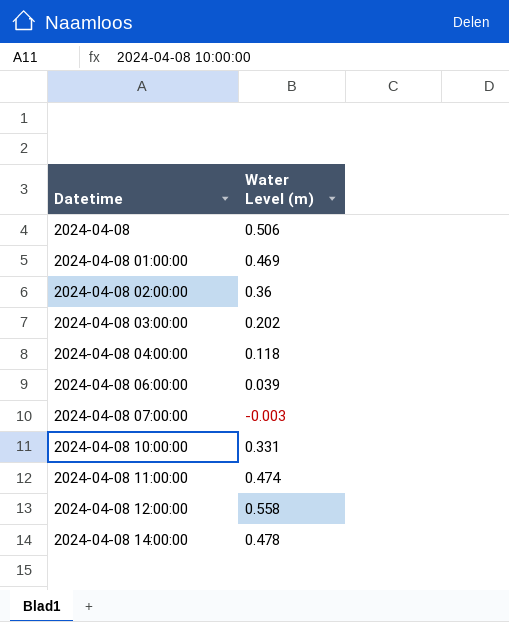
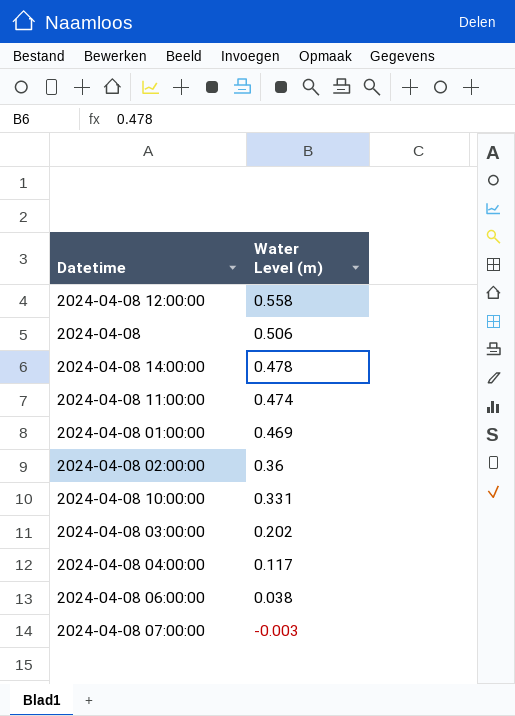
row order: Datetime ascending -> Water Level (m) descending
2024-04-08 04:00:00 | Water Level (m): 0.118 -> 0.117
2024-04-08 06:00:00 | Water Level (m): 0.039 -> 0.038

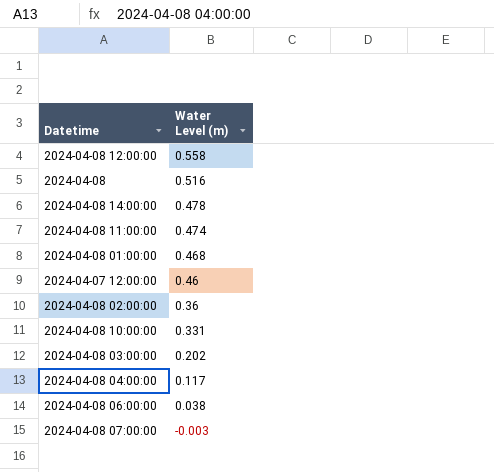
2024-04-08 | Water Level (m): 0.506 -> 0.516
2024-04-08 01:00:00 | Water Level (m): 0.469 -> 0.468
row 2024-04-07 12:00:00: none -> 0.46

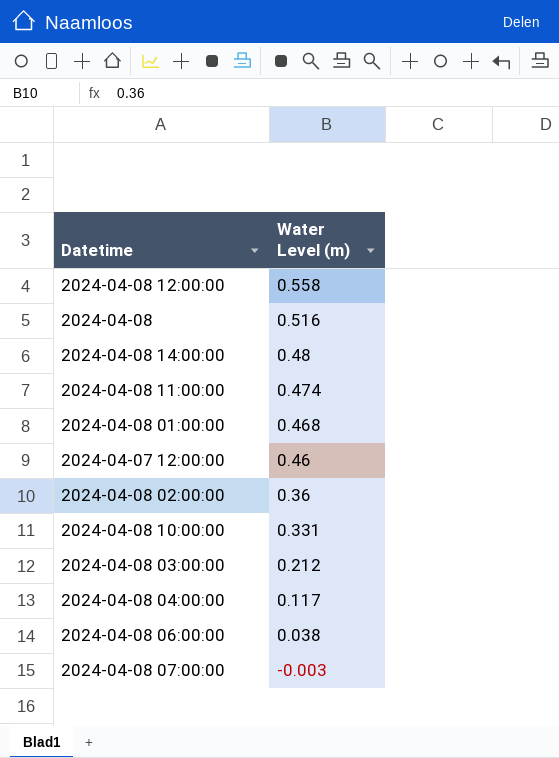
2024-04-08 14:00:00 | Water Level (m): 0.478 -> 0.48
2024-04-08 03:00:00 | Water Level (m): 0.202 -> 0.212

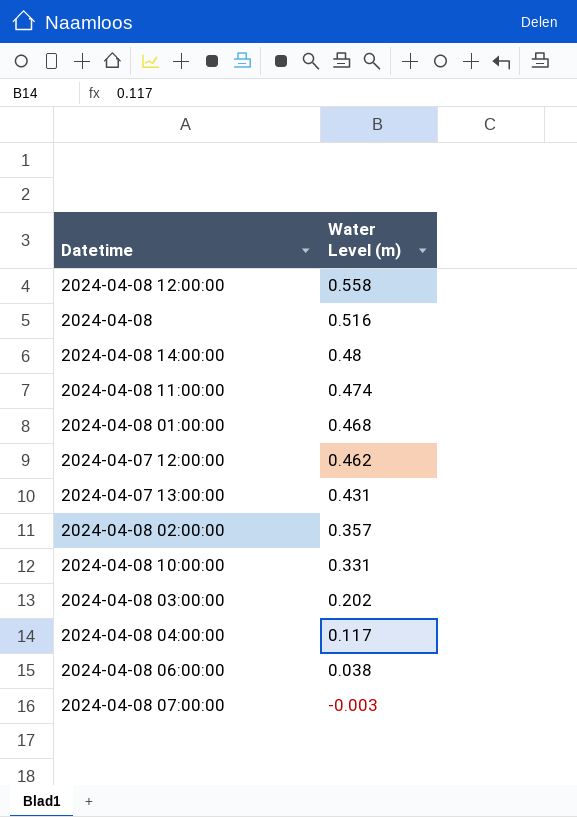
2024-04-07 12:00:00 | Water Level (m): 0.46 -> 0.462
row 2024-04-07 13:00:00: none -> 0.431
2024-04-08 02:00:00 | Water Level (m): 0.36 -> 0.357
2024-04-08 03:00:00 | Water Level (m): 0.212 -> 0.202

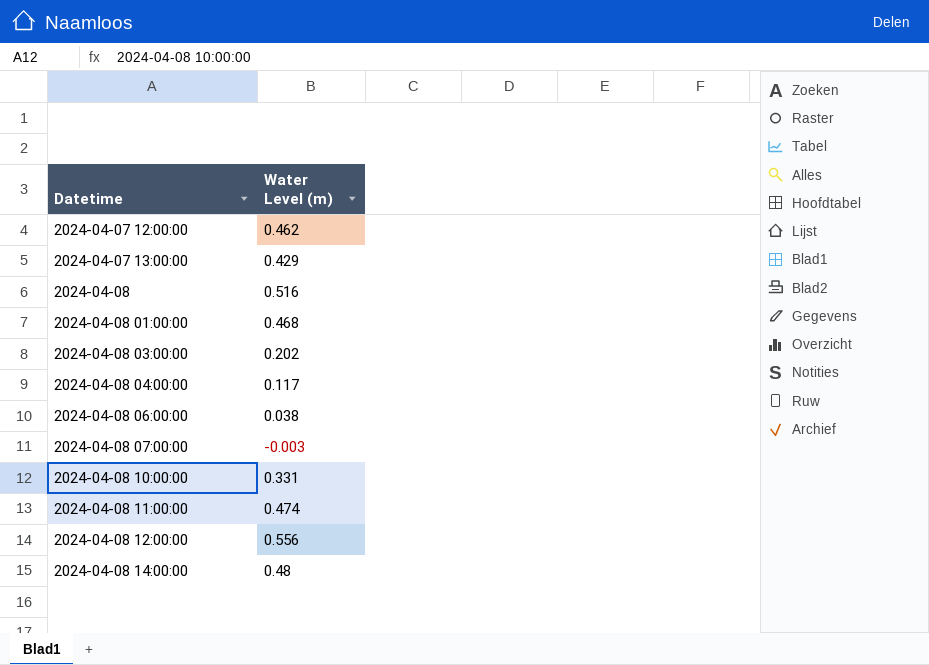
row order: Water Level (m) descending -> Datetime ascending
row 2024-04-08 02:00:00: 0.357 -> none
2024-04-07 13:00:00 | Water Level (m): 0.431 -> 0.429
2024-04-08 12:00:00 | Water Level (m): 0.558 -> 0.556

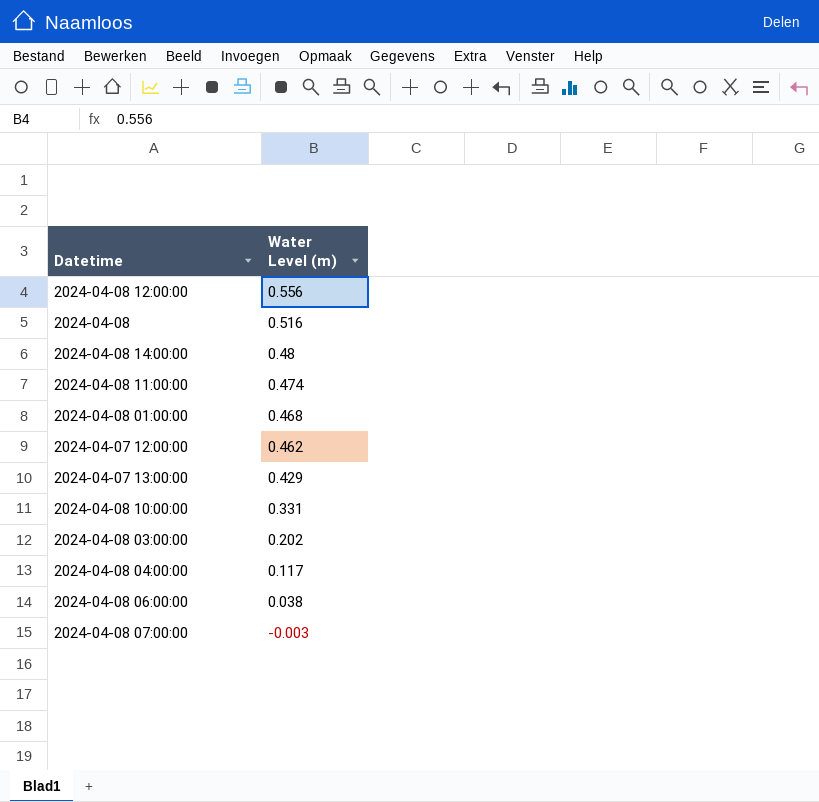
row order: Datetime ascending -> Water Level (m) descending

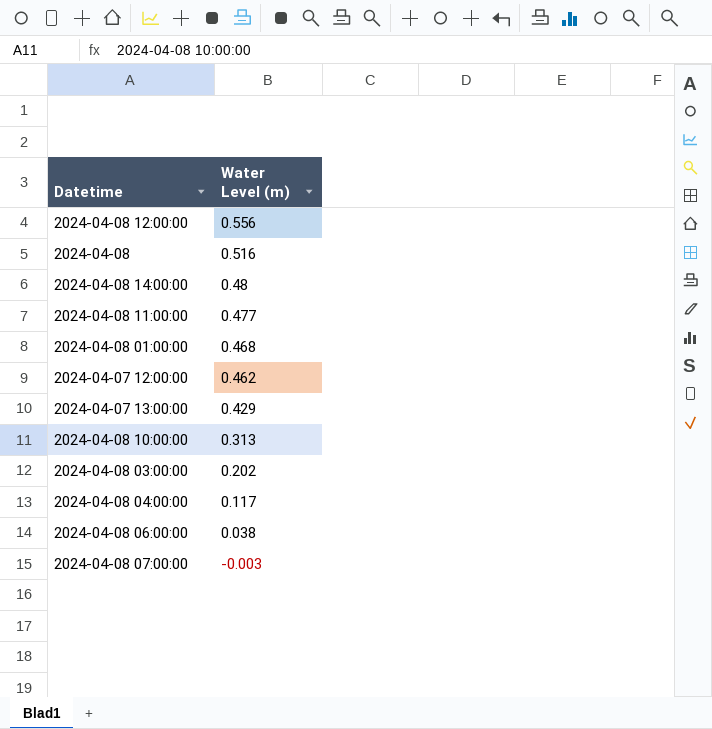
2024-04-08 11:00:00 | Water Level (m): 0.474 -> 0.477
2024-04-08 10:00:00 | Water Level (m): 0.331 -> 0.313

